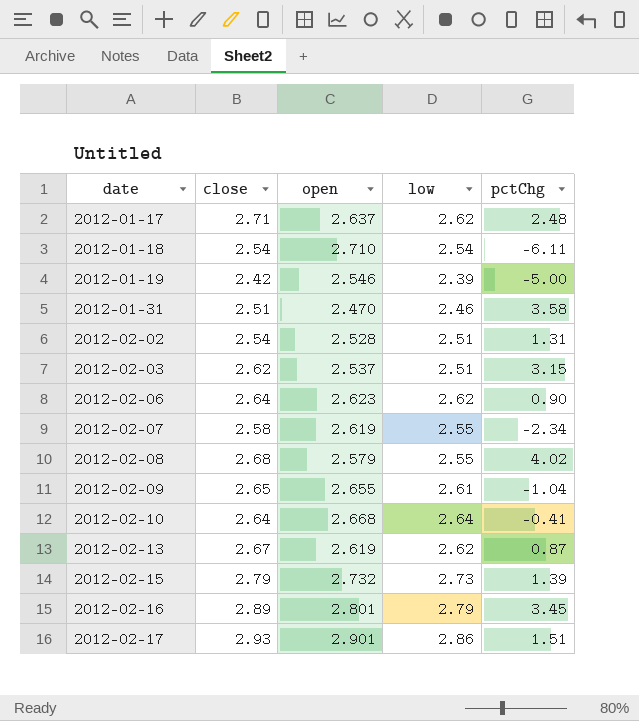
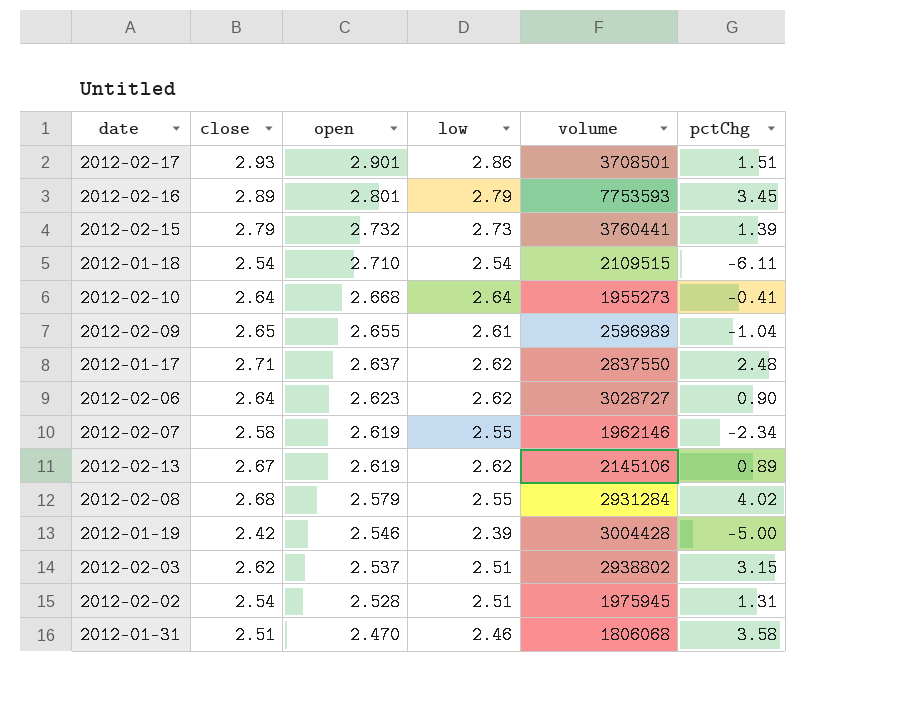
row order: date ascending -> open descending
column volume | position: none -> 5
2012-02-13 | pctChg: 0.87 -> 0.89

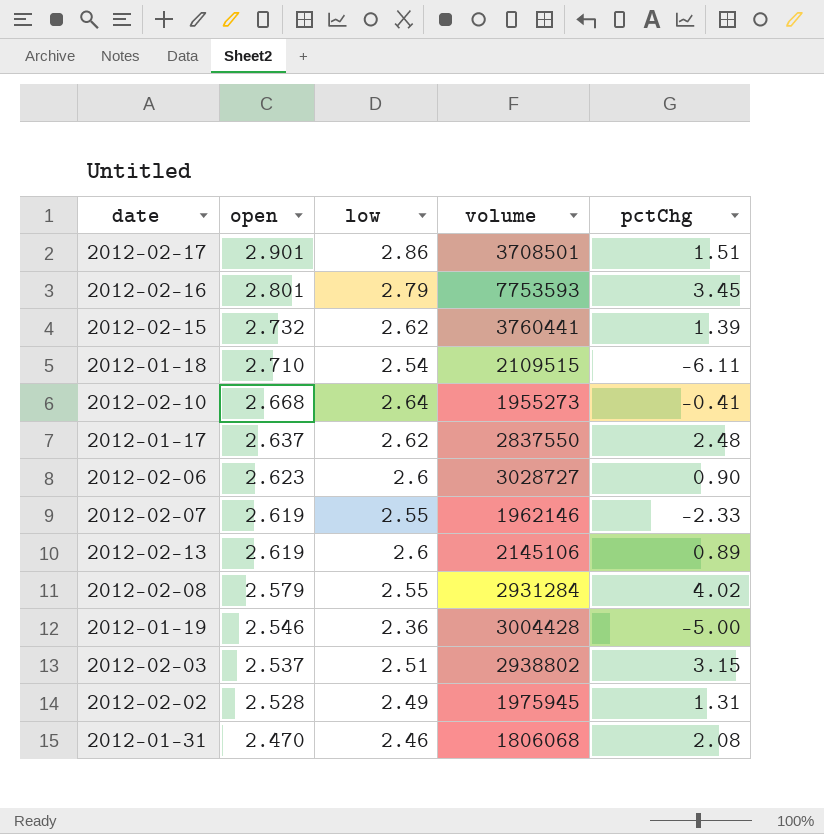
column close | position: 2 -> none
row 2012-02-09: 2.65 | 2.655 | 2.61 | 2596989 | -1.04 -> none
2012-02-15 | low: 2.73 -> 2.62
2012-02-06 | low: 2.62 -> 2.6
2012-02-07 | pctChg: -2.34 -> -2.33
2012-02-13 | low: 2.62 -> 2.6
2012-01-19 | low: 2.39 -> 2.36
2012-02-02 | low: 2.51 -> 2.49
2012-01-31 | pctChg: 3.58 -> 2.08

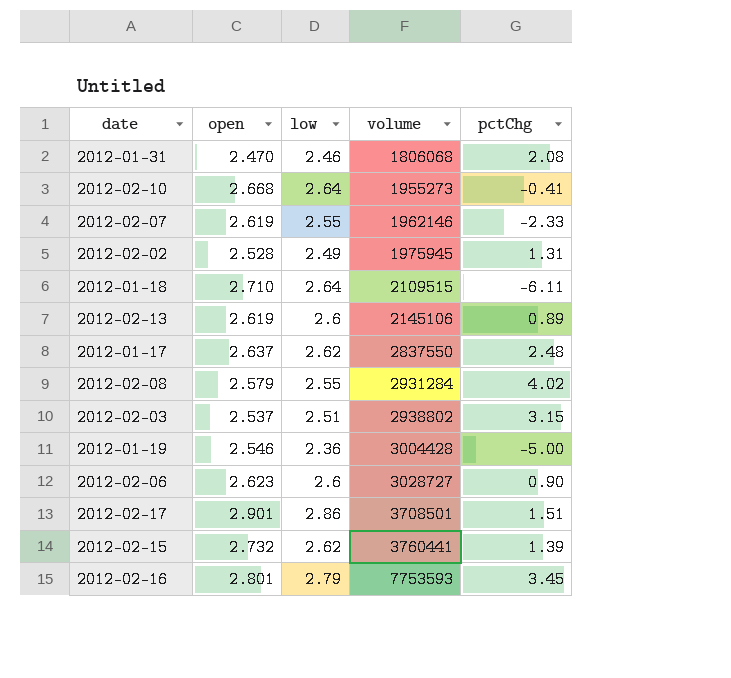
row order: open descending -> volume ascending
2012-01-18 | low: 2.54 -> 2.64

